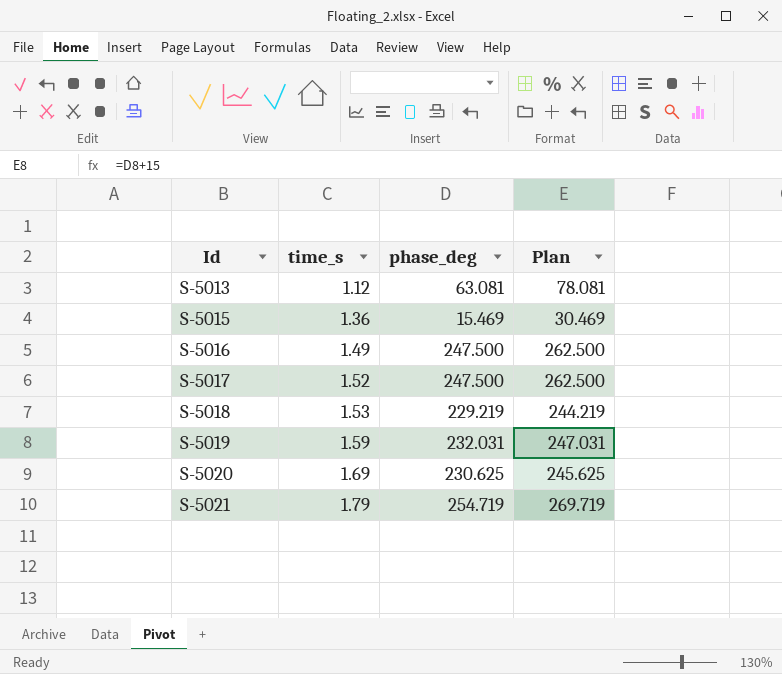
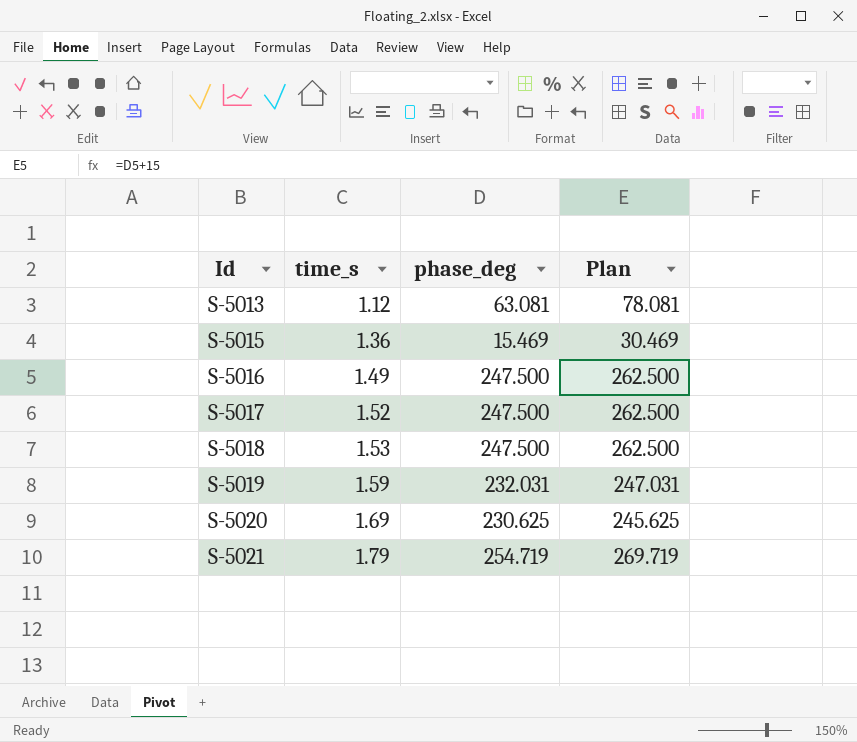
S-5018 | phase_deg: 229.219 -> 247.500
S-5018 | Plan: 244.219 -> 262.500

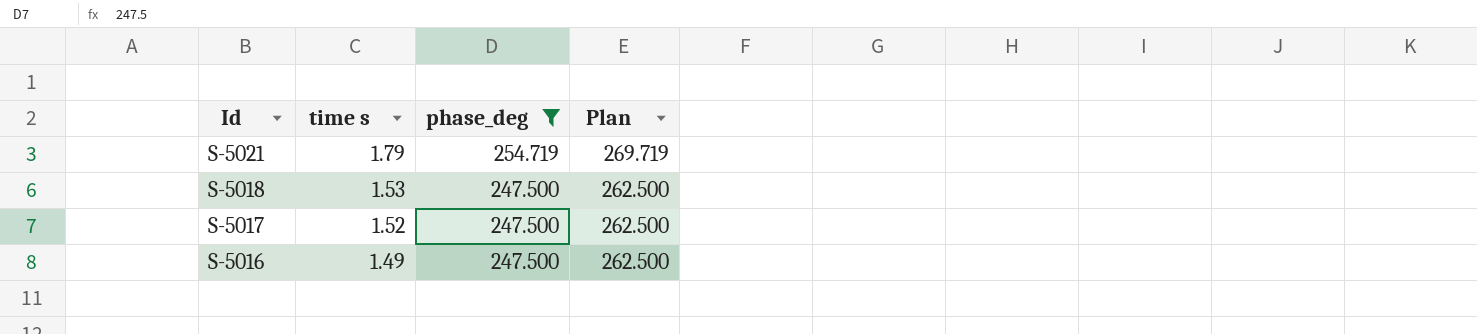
filter: none -> phase_deg >= 247.500
row order: Id ascending -> Id descending
column name: time_s -> time s

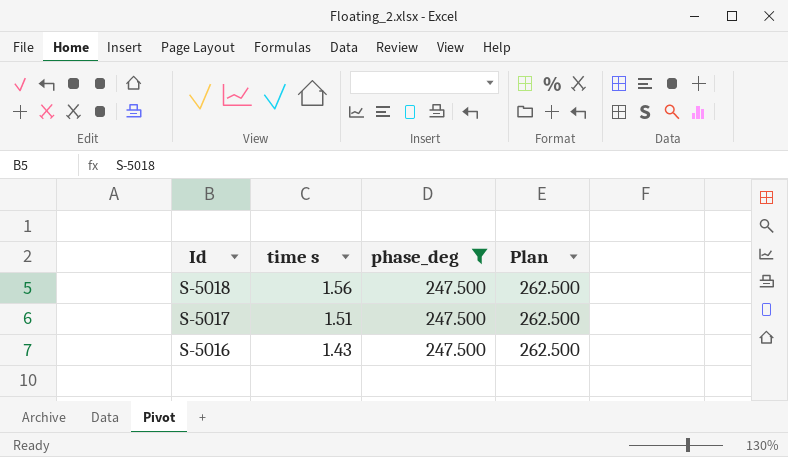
row S-5021: 1.79 | 254.719 | 269.719 -> none
S-5018 | time s: 1.53 -> 1.56
S-5017 | time s: 1.52 -> 1.51
S-5016 | time s: 1.49 -> 1.43

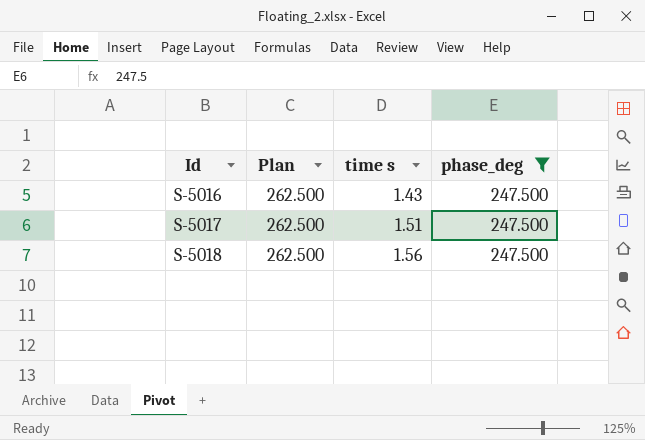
row order: Id descending -> Id ascending
column Plan | position: 4 -> 2

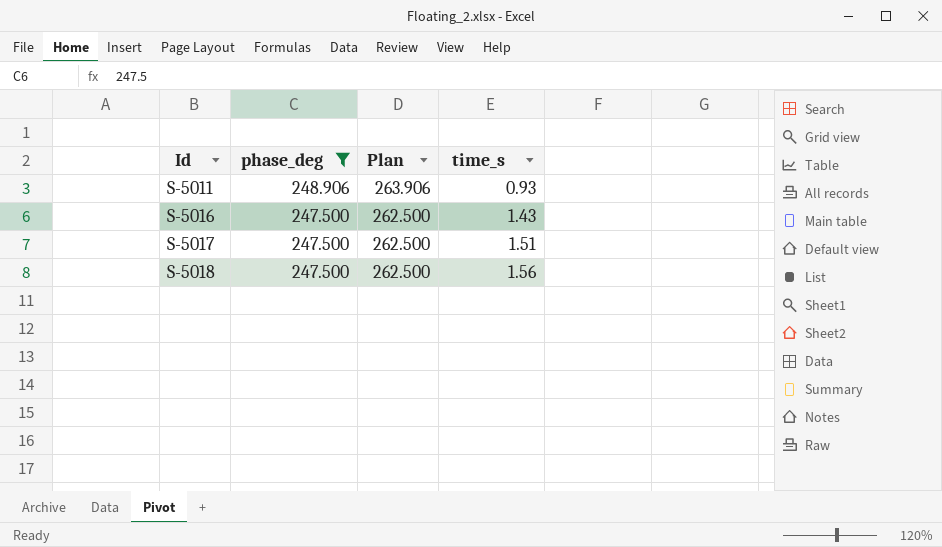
column phase_deg | position: 4 -> 2
column name: time s -> time_s
row S-5011: none -> 248.906 | 263.906 | 0.93

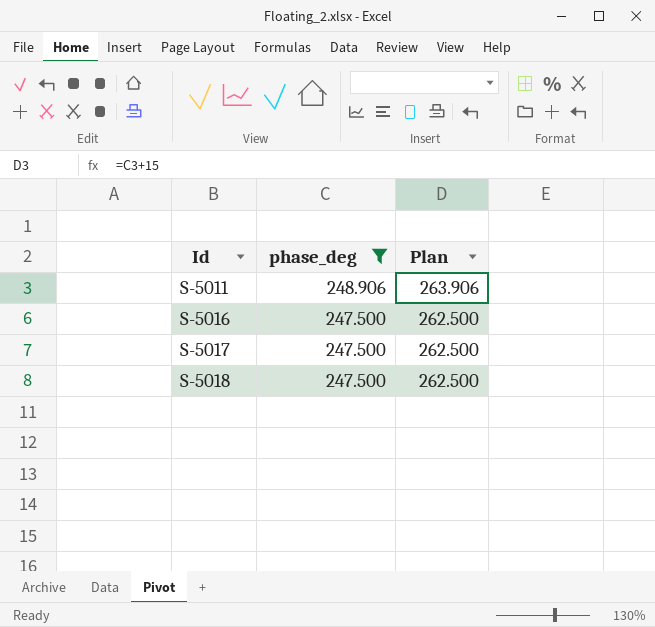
column time_s | position: 4 -> none

